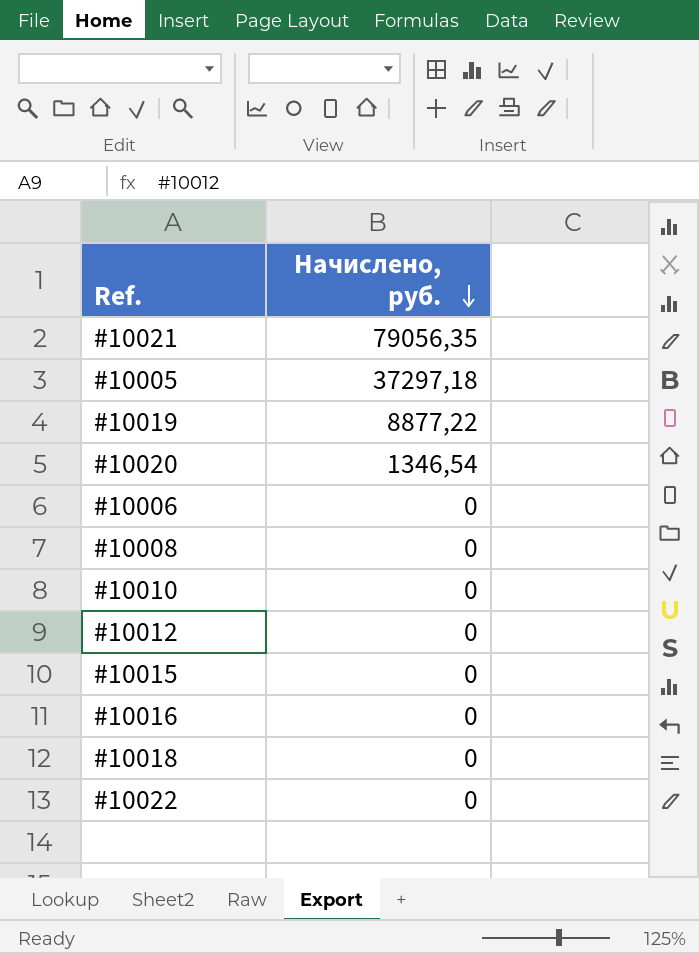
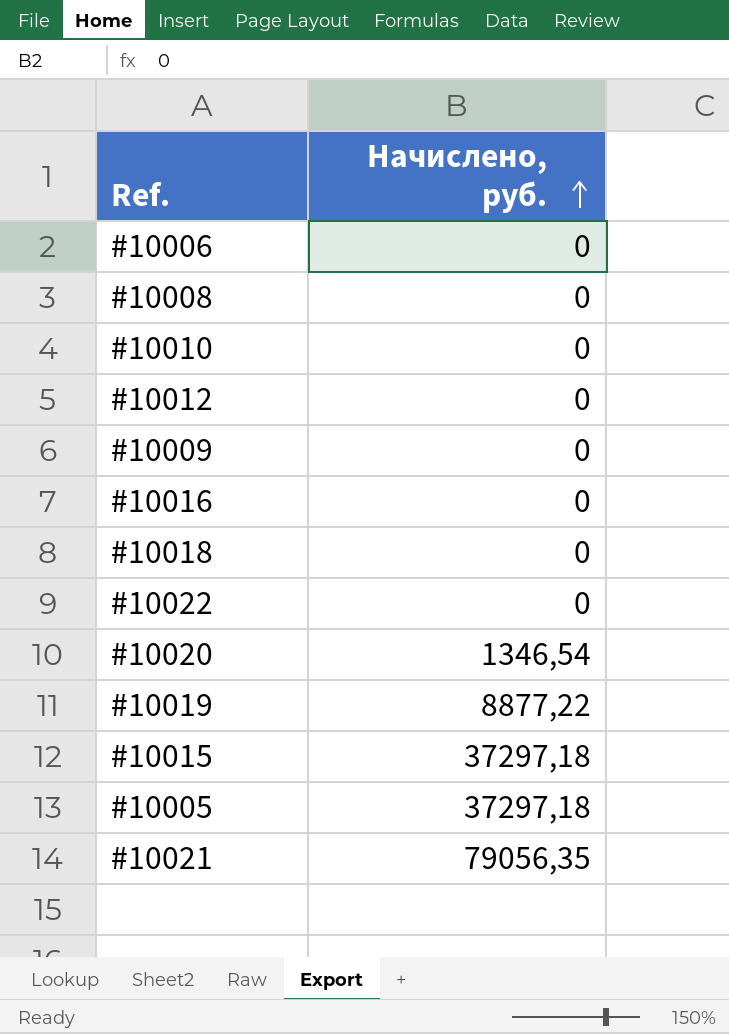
row order: Начислено, руб. descending -> Начислено, руб. ascending
row #10009: none -> 0
#10015 | Начислено, руб.: 0 -> 37297,18

